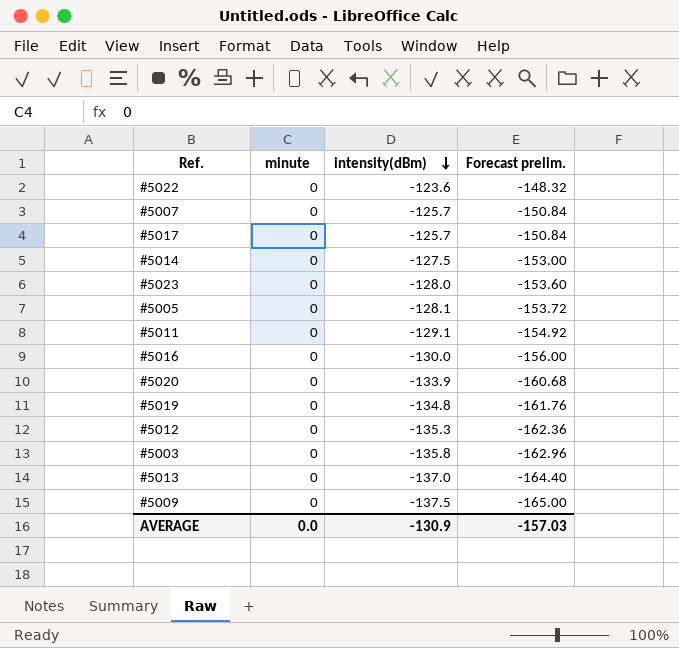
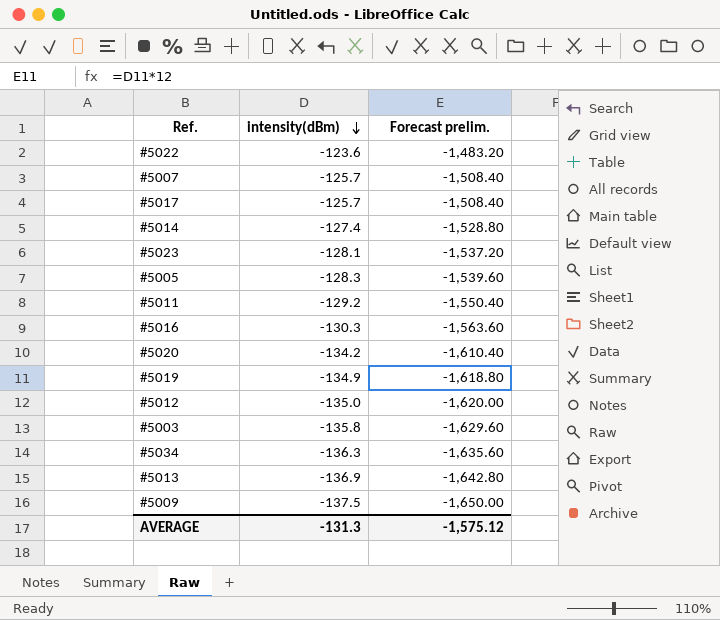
column minute | position: 2 -> none
column Forecast prelim. | formula: [intensity(dBm)] * 1.2 -> [intensity(dBm)] * 12
#5014 | intensity(dBm): -127.5 -> -127.4
#5023 | intensity(dBm): -128.0 -> -128.1
#5005 | intensity(dBm): -128.1 -> -128.3
#5011 | intensity(dBm): -129.1 -> -129.2
#5016 | intensity(dBm): -130.0 -> -130.3
#5020 | intensity(dBm): -133.9 -> -134.2
#5019 | intensity(dBm): -134.8 -> -134.9
#5012 | intensity(dBm): -135.3 -> -135.0
row #5034: none -> -136.3 | -1,635.60
#5013 | intensity(dBm): -137.0 -> -136.9
AVERAGE | intensity(dBm): -130.9 -> -131.3
AVERAGE | Forecast prelim.: -157.03 -> -1,575.12

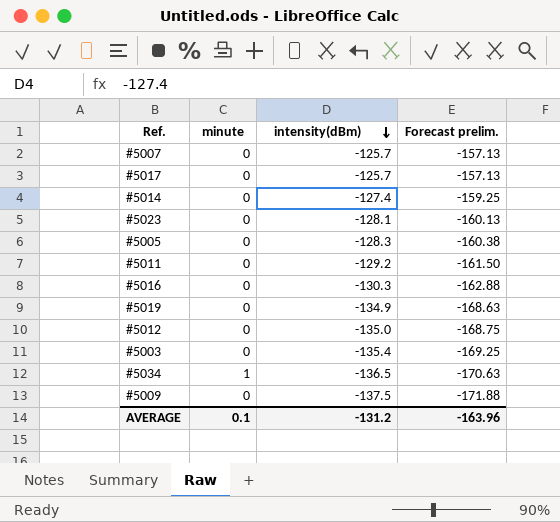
column minute | position: none -> 2
column Forecast prelim. | formula: [intensity(dBm)] * 12 -> [intensity(dBm)] * 1.25
row #5022: -123.6 | -1,483.20 -> none
row #5020: -134.2 | -1,610.40 -> none
row #5013: -136.9 | -1,642.80 -> none
#5003 | intensity(dBm): -135.8 -> -135.4
#5034 | intensity(dBm): -136.3 -> -136.5
AVERAGE | intensity(dBm): -131.3 -> -131.2
AVERAGE | Forecast prelim.: -1,575.12 -> -163.96

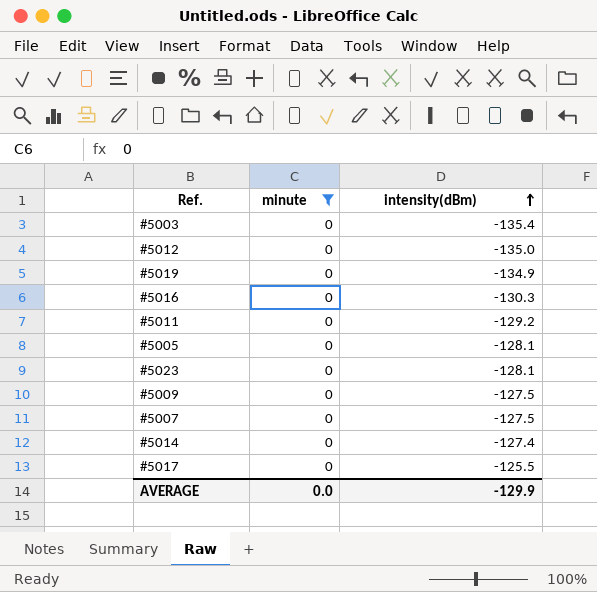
filter: none -> minute = 0
row order: intensity(dBm) descending -> intensity(dBm) ascending
column Forecast prelim. | formula: [intensity(dBm)] * 1.25 -> none
#5005 | intensity(dBm): -128.3 -> -128.1
#5009 | intensity(dBm): -137.5 -> -127.5
#5007 | intensity(dBm): -125.7 -> -127.5
#5017 | intensity(dBm): -125.7 -> -125.5
AVERAGE | minute: 0.1 -> 0.0
AVERAGE | intensity(dBm): -131.2 -> -129.9

